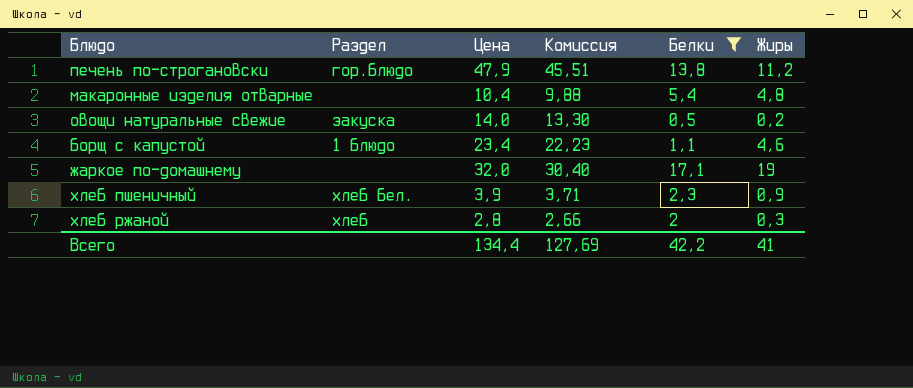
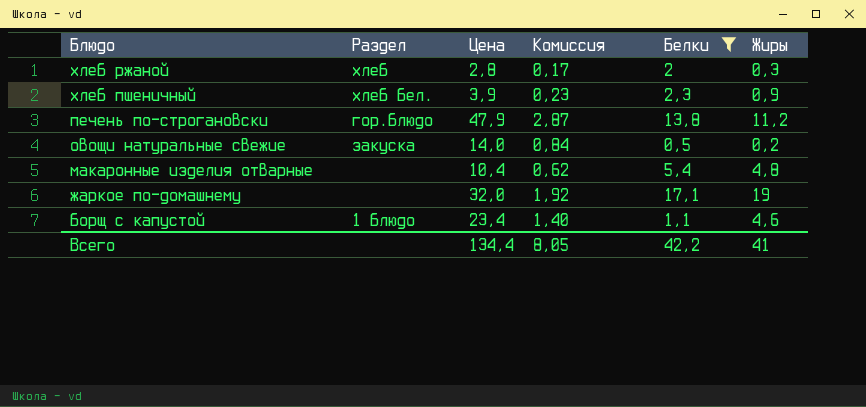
row order: none -> Блюдо descending
column Комиссия | formula: [Цена] * 0,95 -> [Цена] * 0,06
Всего | Комиссия: 127,69 -> 8,05

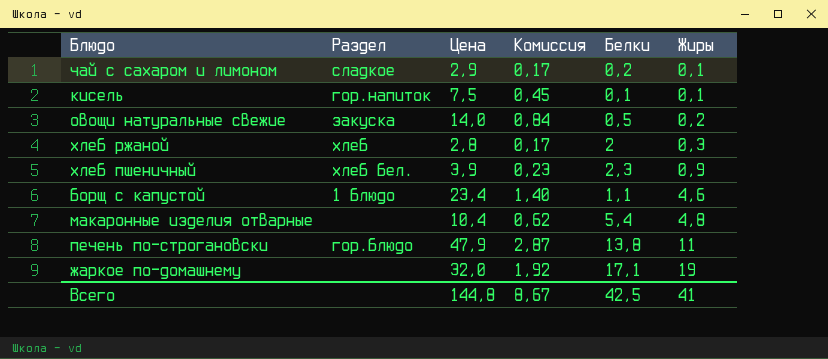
filter: Белки >= 0,5 -> none
row order: Блюдо descending -> Жиры ascending
печень по-строгановски | Жиры: 11,2 -> 11
Всего | Цена: 134,4 -> 144,8
Всего | Комиссия: 8,05 -> 8,67
Всего | Белки: 42,2 -> 42,5

